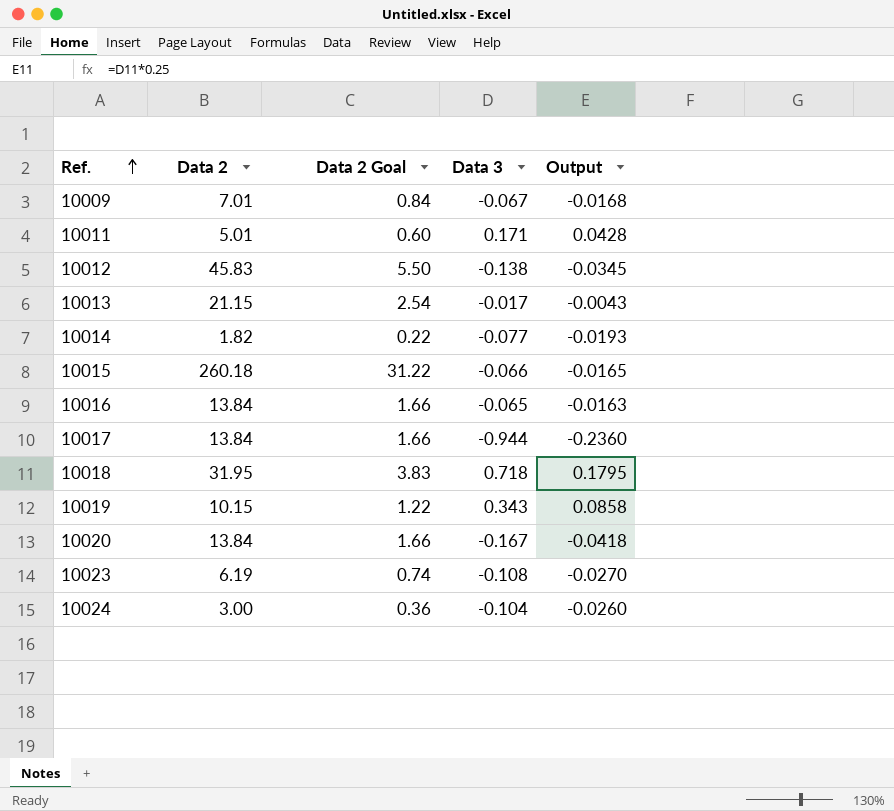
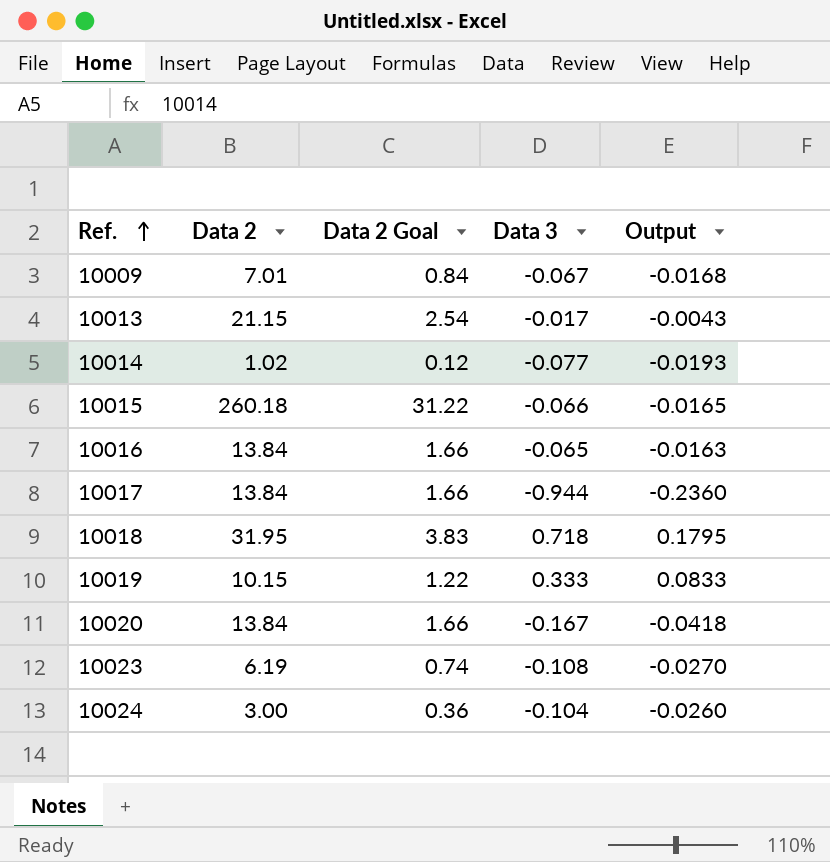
row 10011: 5.01 | 0.60 | 0.171 | 0.0428 -> none
row 10012: 45.83 | 5.50 | -0.138 | -0.0345 -> none
10014 | Data 2: 1.82 -> 1.02
10014 | Data 2 Goal: 0.22 -> 0.12
10019 | Data 3: 0.343 -> 0.333
10019 | Output: 0.0858 -> 0.0833

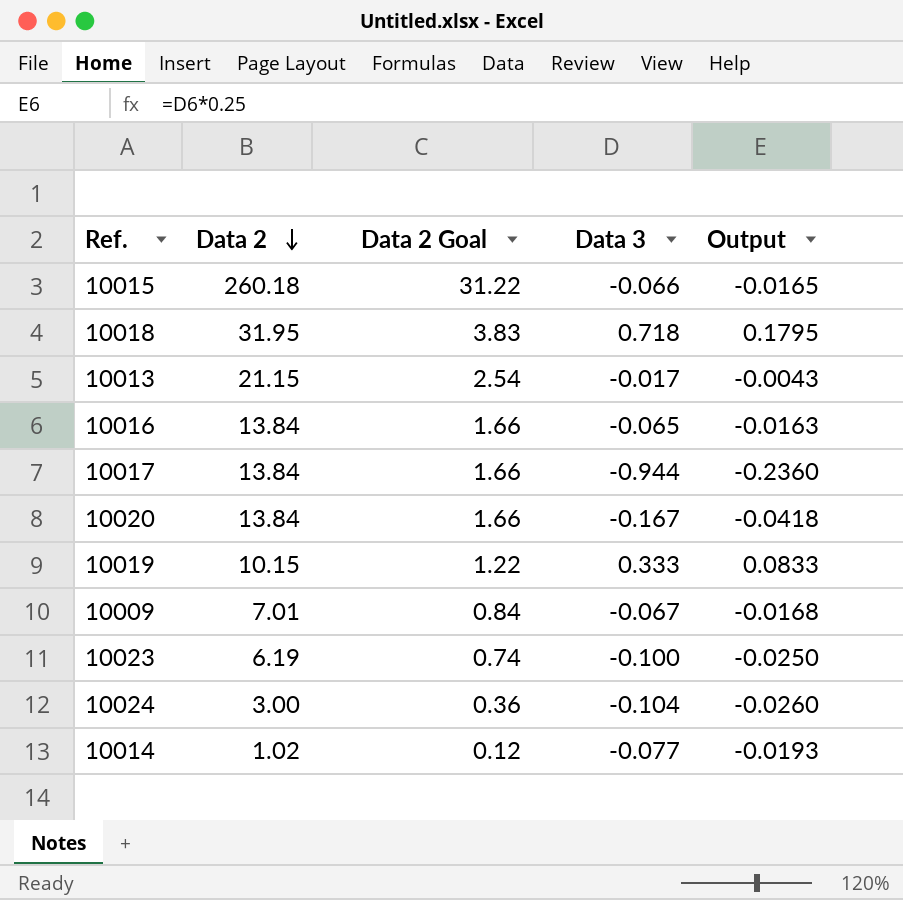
row order: Ref. ascending -> Data 2 descending
10023 | Data 3: -0.108 -> -0.100
10023 | Output: -0.0270 -> -0.0250

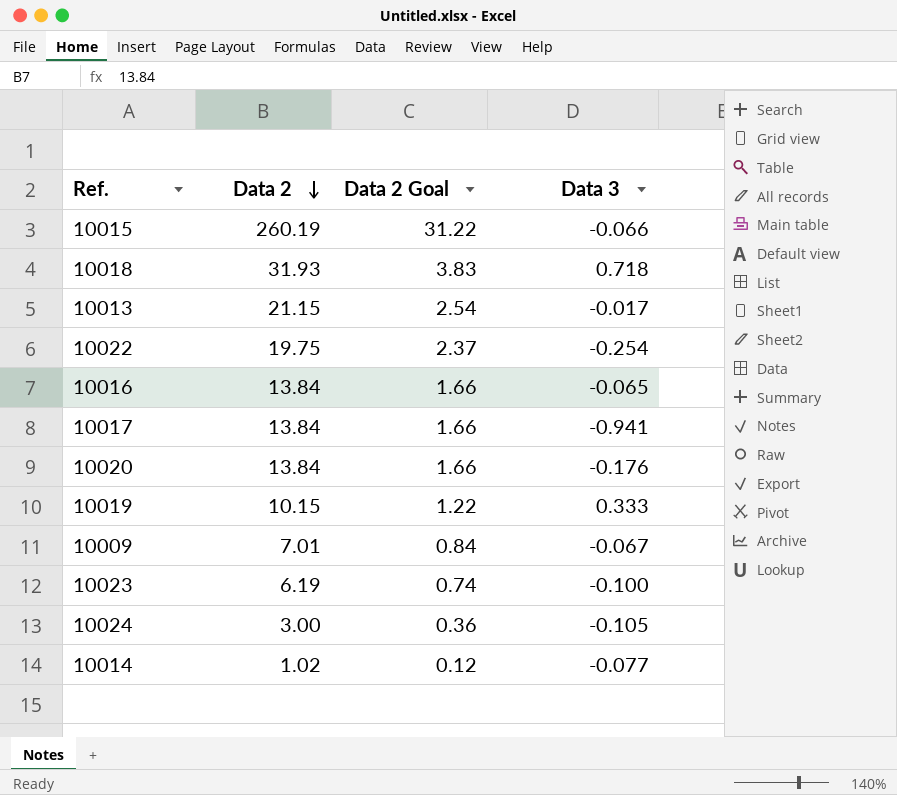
column Output | formula: [Data 3] * 0.25 -> none
10015 | Data 2: 260.18 -> 260.19
10018 | Data 2: 31.95 -> 31.93
row 10022: none -> 19.75 | 2.37 | -0.254
10017 | Data 3: -0.944 -> -0.941
10020 | Data 3: -0.167 -> -0.176
10024 | Data 3: -0.104 -> -0.105

